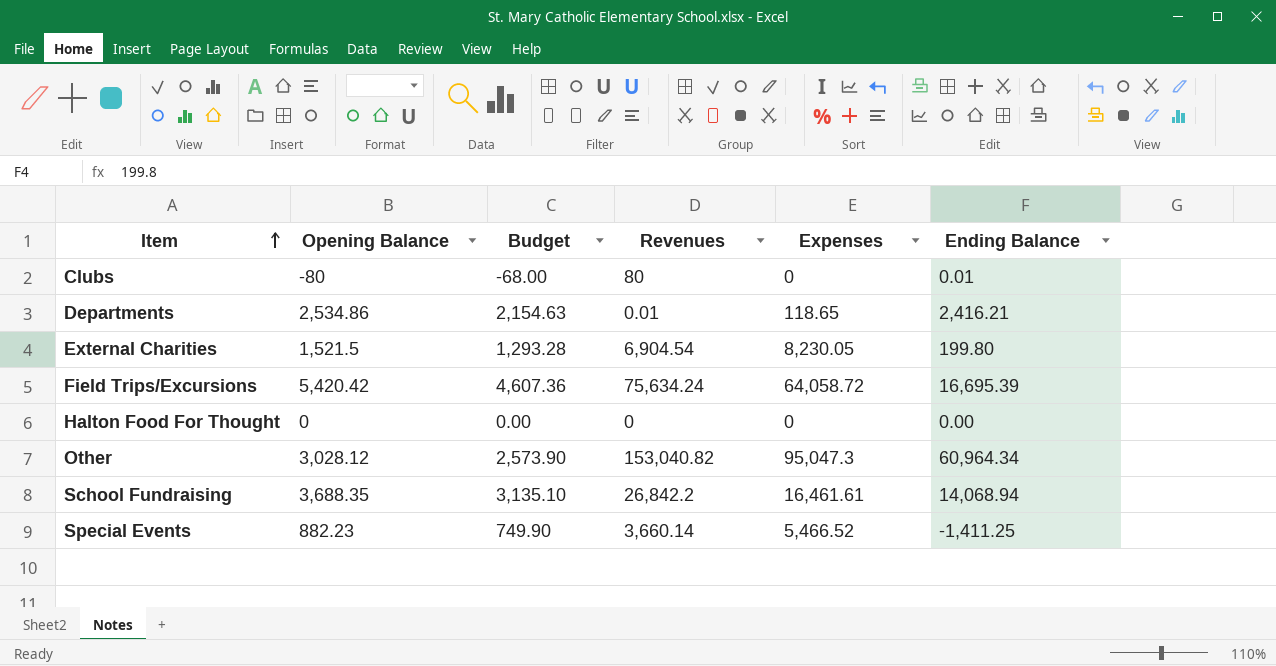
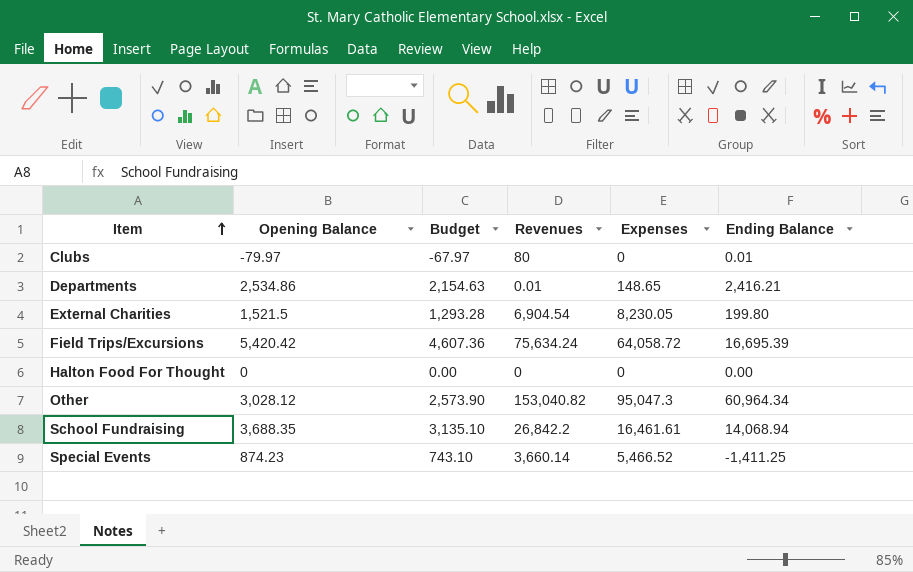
Clubs | Opening Balance: -80 -> -79.97
Clubs | Budget: -68.00 -> -67.97
Departments | Expenses: 118.65 -> 148.65
Special Events | Opening Balance: 882.23 -> 874.23
Special Events | Budget: 749.90 -> 743.10

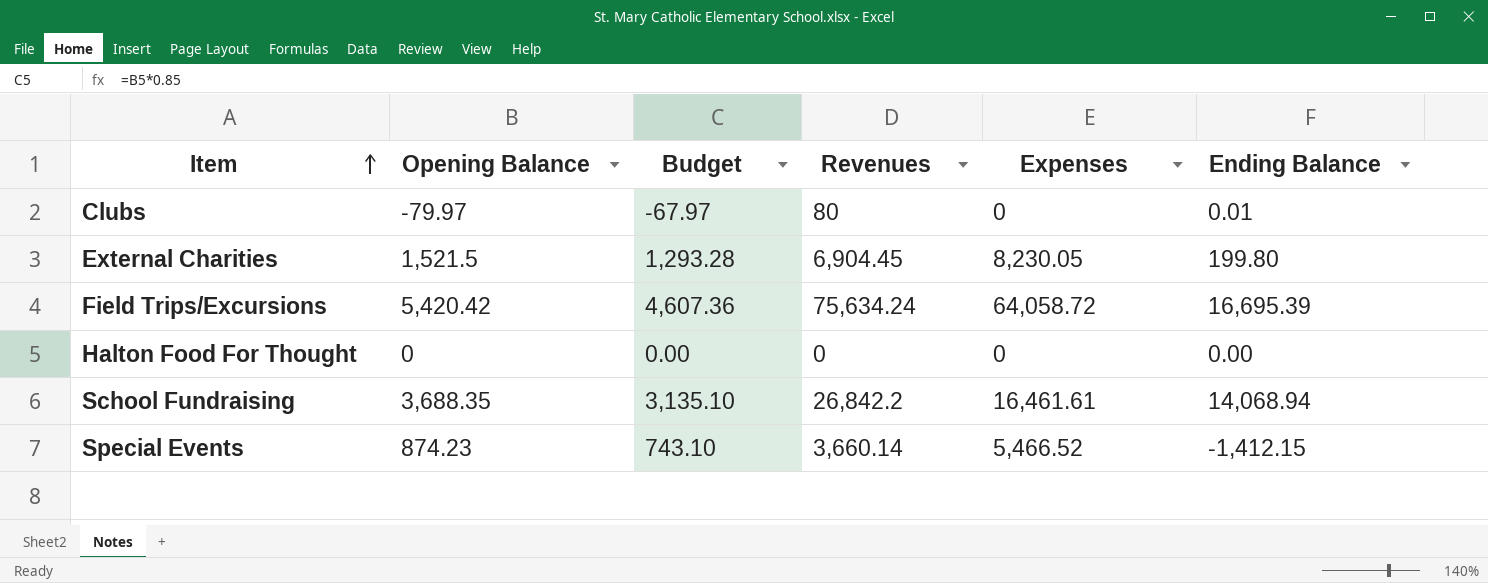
row Departments: 2,534.86 | 2,154.63 | 0.01 | 148.65 | 2,416.21 -> none
row Other: 3,028.12 | 2,573.90 | 153,040.82 | 95,047.3 | 60,964.34 -> none
External Charities | Revenues: 6,904.54 -> 6,904.45
Special Events | Ending Balance: -1,411.25 -> -1,412.15

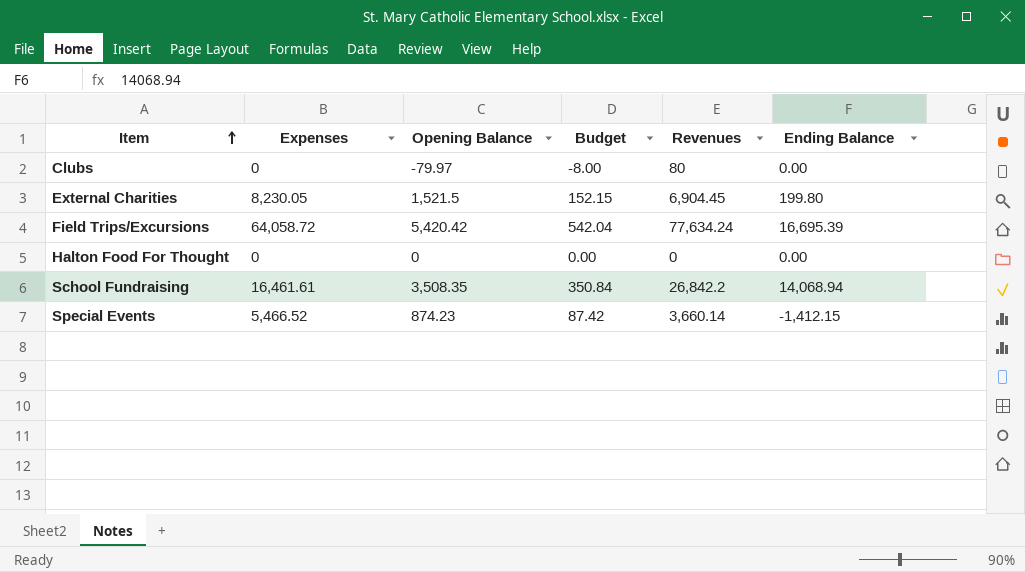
column Expenses | position: 5 -> 2
column Budget | formula: [Opening Balance] * 0.85 -> [Opening Balance] * 0.1
Clubs | Ending Balance: 0.01 -> 0.00
Field Trips/Excursions | Revenues: 75,634.24 -> 77,634.24
School Fundraising | Opening Balance: 3,688.35 -> 3,508.35

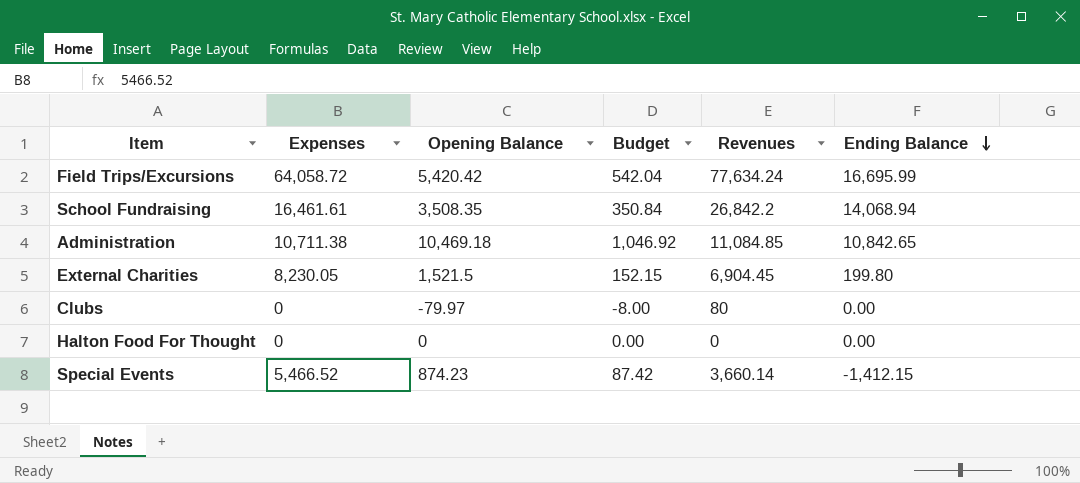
row order: Item ascending -> Ending Balance descending
Field Trips/Excursions | Ending Balance: 16,695.39 -> 16,695.99
row Administration: none -> 10,711.38 | 10,469.18 | 1,046.92 | 11,084.85 | 10,842.65

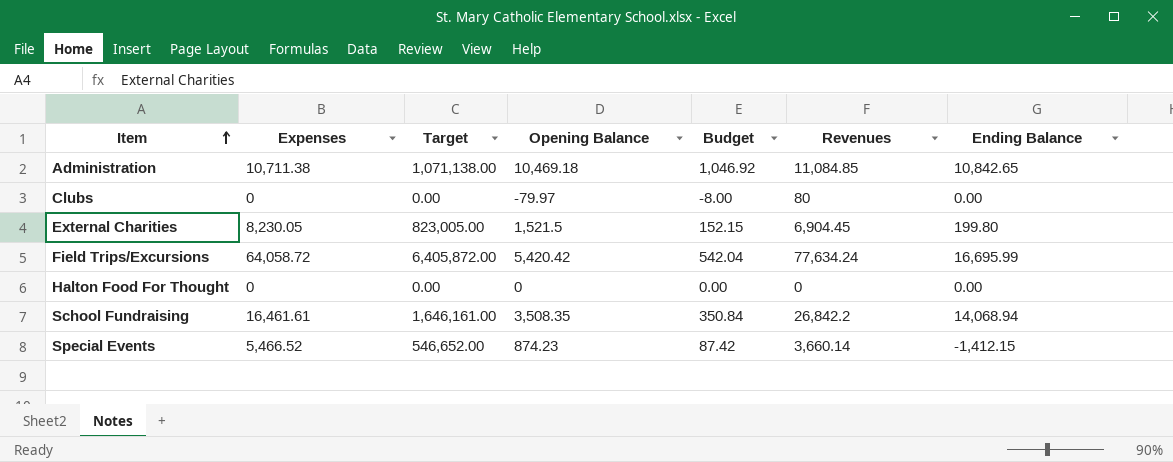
row order: Ending Balance descending -> Item ascending
column Target | formula: none -> [Expenses] * 100

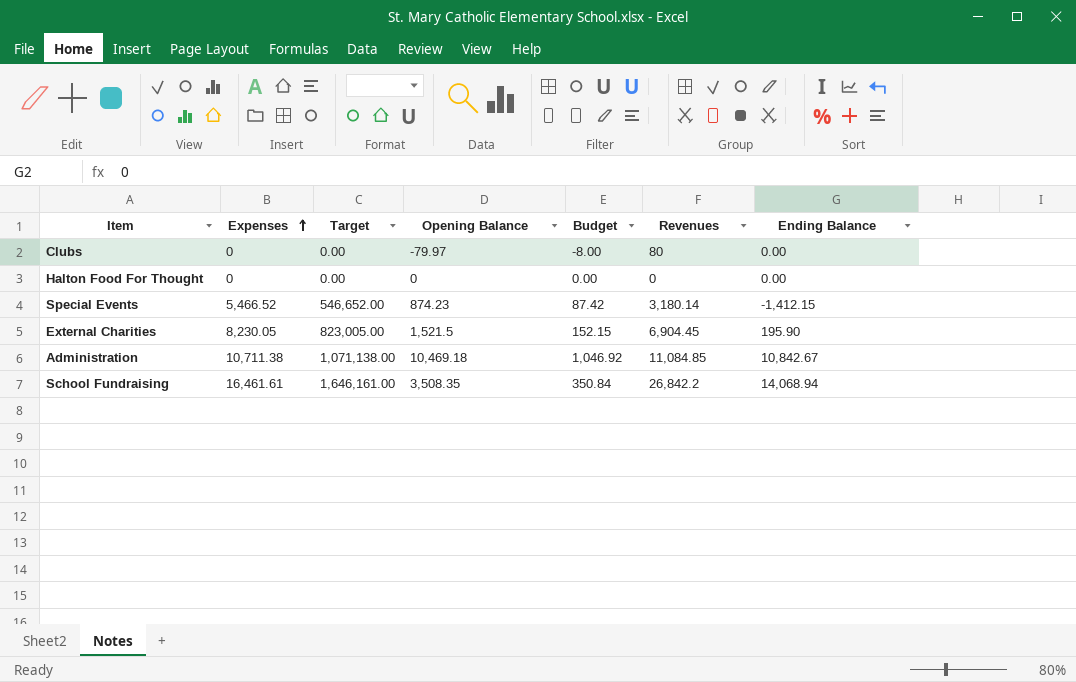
row order: Item ascending -> Expenses ascending
row Field Trips/Excursions: 64,058.72 | 6,405,872.00 | 5,420.42 | 542.04 | 77,634.24 | 16,695.99 -> none
Special Events | Revenues: 3,660.14 -> 3,180.14
External Charities | Ending Balance: 199.80 -> 195.90
Administration | Ending Balance: 10,842.65 -> 10,842.67

